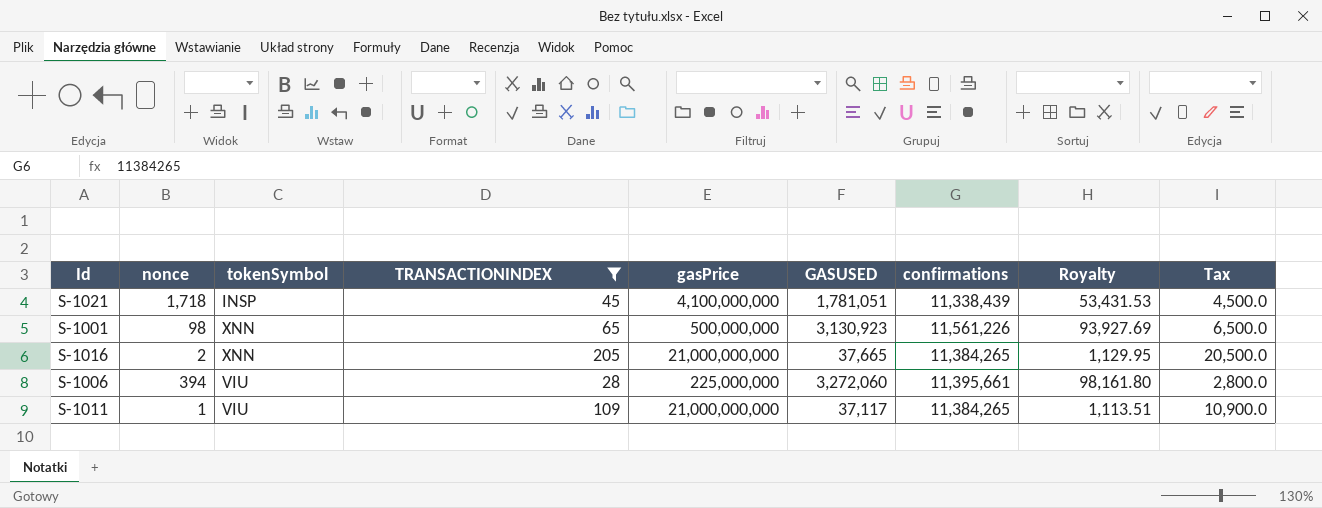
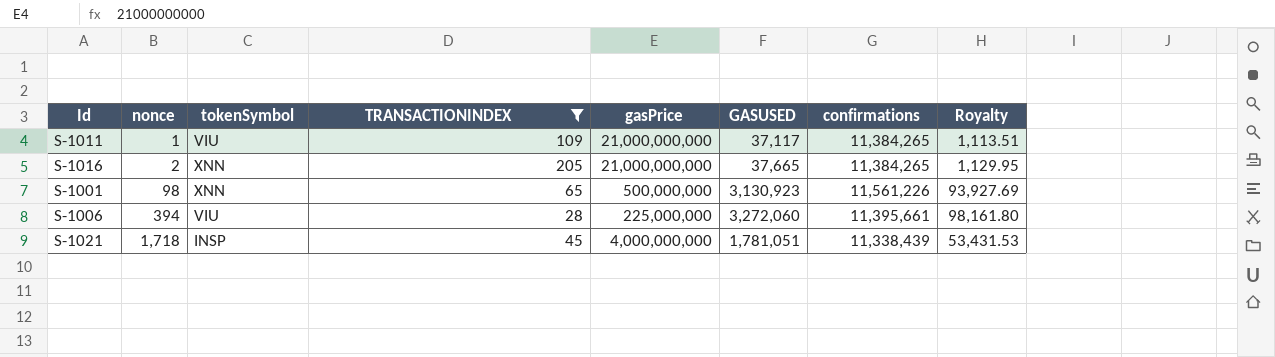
row order: none -> nonce ascending
column Tax | formula: [TRANSACTIONINDEX] * 100 -> none
S-1021 | gasPrice: 4,100,000,000 -> 4,000,000,000

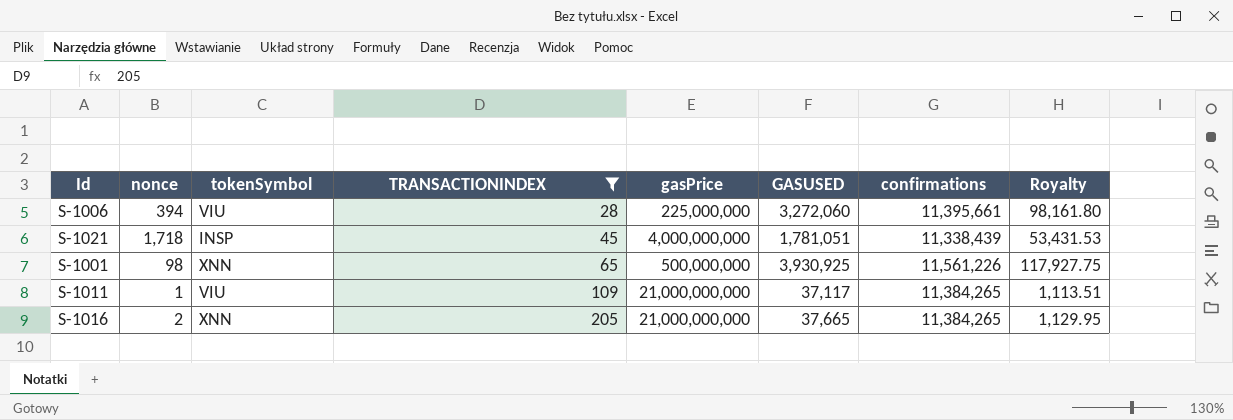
row order: nonce ascending -> TRANSACTIONINDEX ascending
S-1001 | GASUSED: 3,130,923 -> 3,930,925
S-1001 | Royalty: 93,927.69 -> 117,927.75

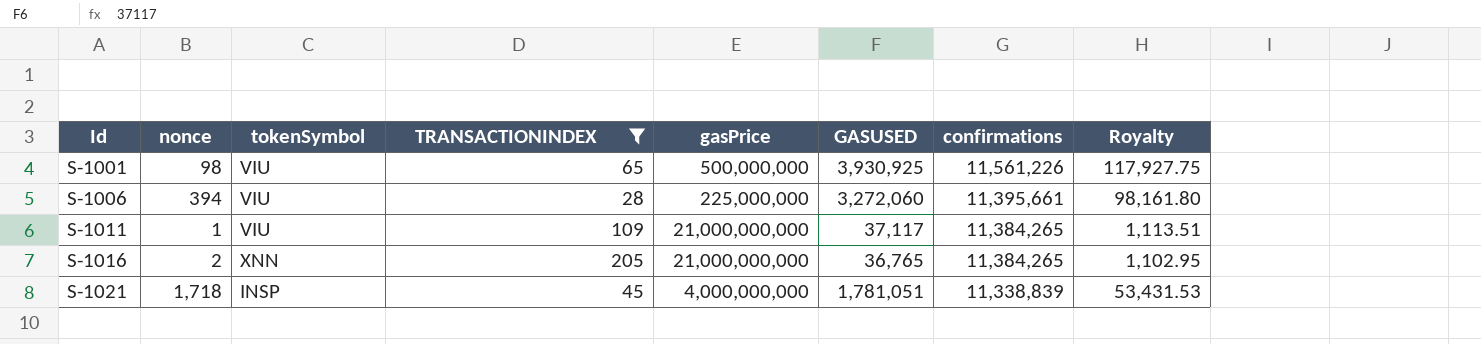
row order: TRANSACTIONINDEX ascending -> Id ascending
S-1001 | tokenSymbol: XNN -> VIU
S-1016 | GASUSED: 37,665 -> 36,765
S-1016 | Royalty: 1,129.95 -> 1,102.95
S-1021 | confirmations: 11,338,439 -> 11,338,839

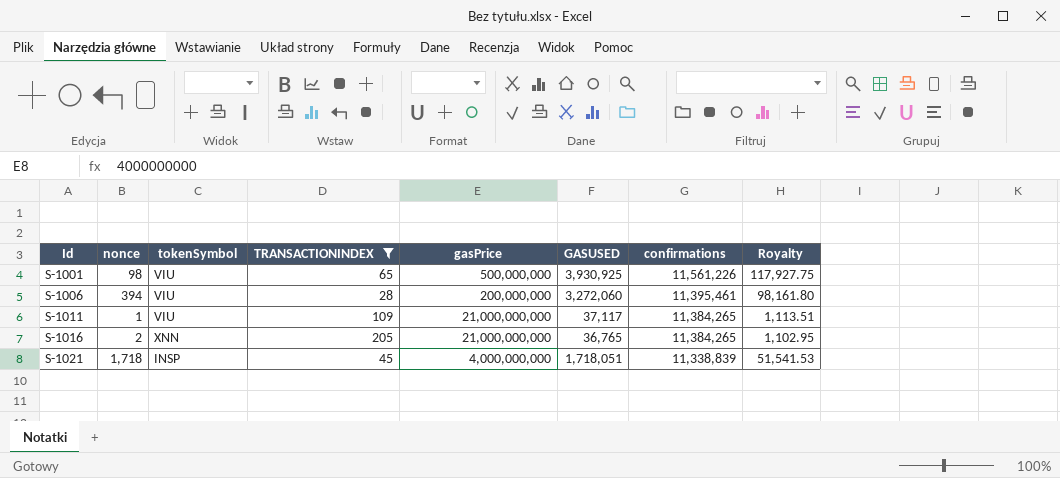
S-1006 | gasPrice: 225,000,000 -> 200,000,000
S-1006 | confirmations: 11,395,661 -> 11,395,461
S-1021 | GASUSED: 1,781,051 -> 1,718,051
S-1021 | Royalty: 53,431.53 -> 51,541.53

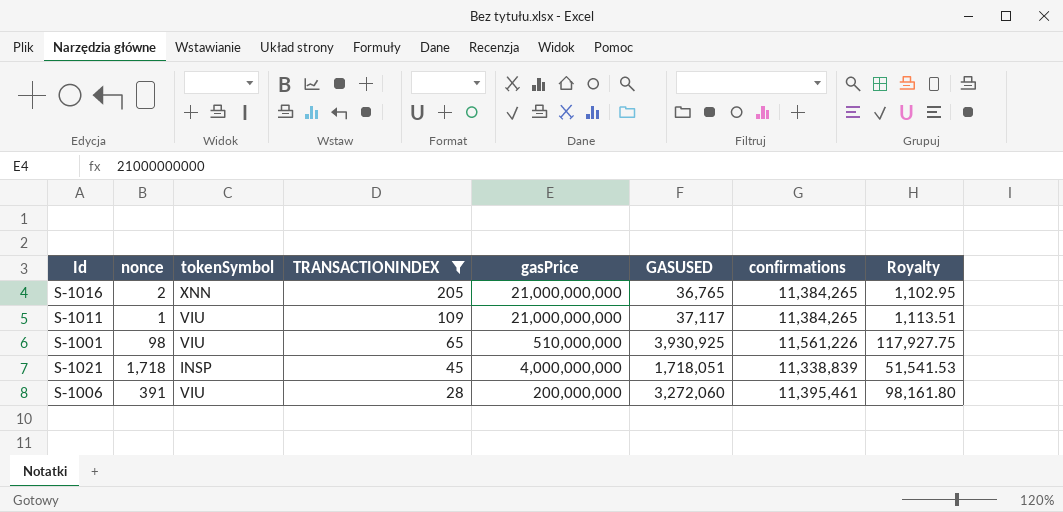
row order: Id ascending -> TRANSACTIONINDEX descending
S-1001 | gasPrice: 500,000,000 -> 510,000,000
S-1006 | nonce: 394 -> 391

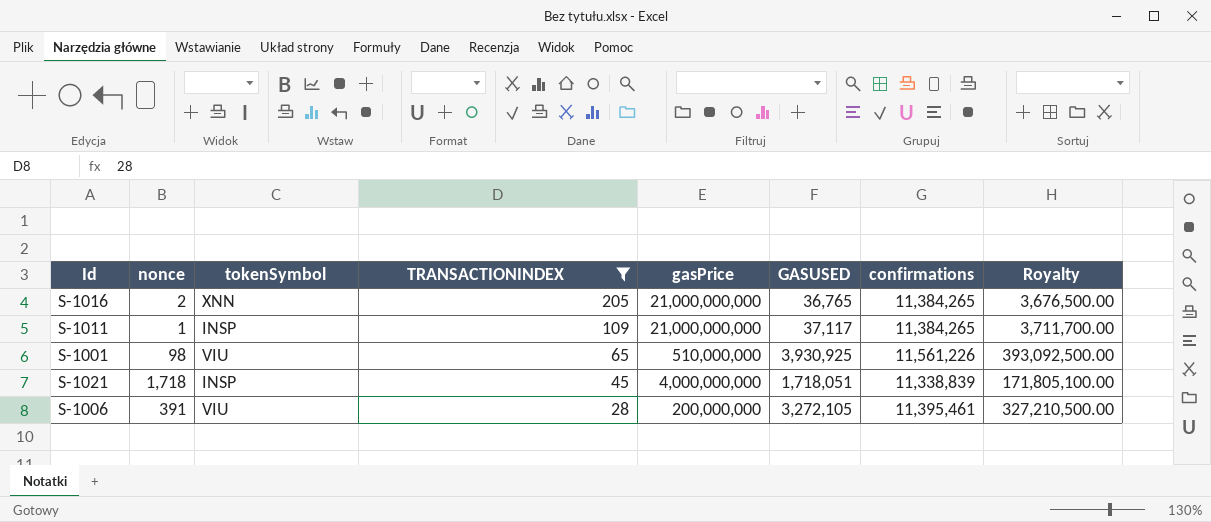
column Royalty | formula: [GASUSED] * 0.03 -> [GASUSED] * 100
S-1011 | tokenSymbol: VIU -> INSP
S-1006 | GASUSED: 3,272,060 -> 3,272,105

